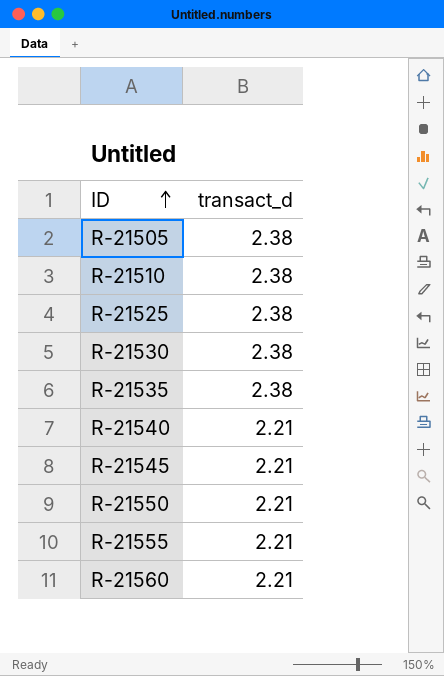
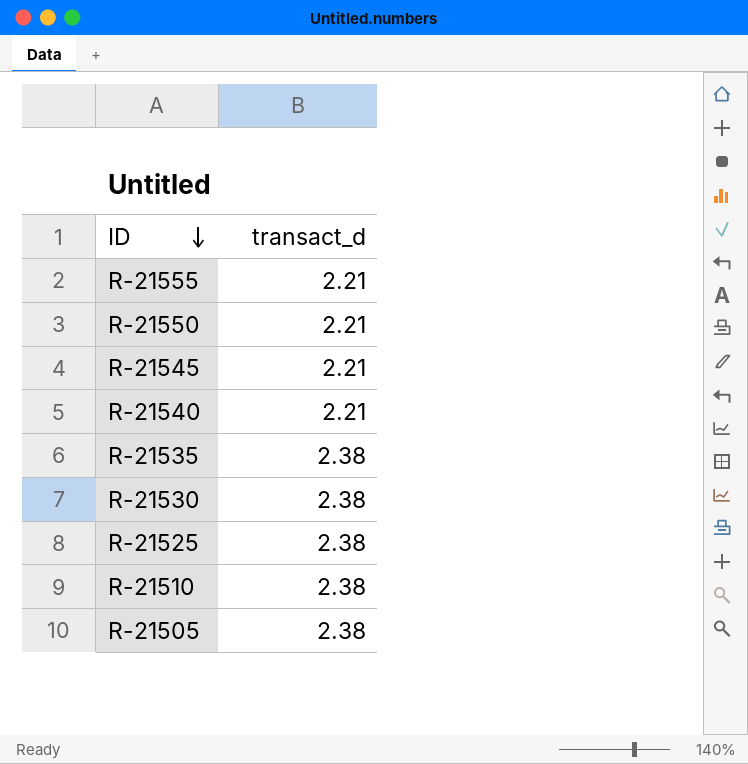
row order: ID ascending -> ID descending
row R-21560: 2.21 -> none

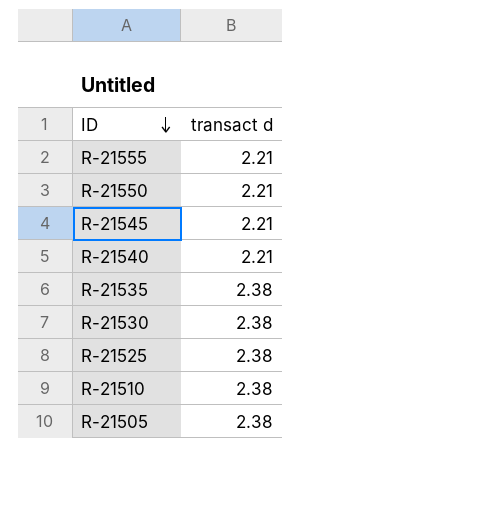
column name: transact_d -> transact d

